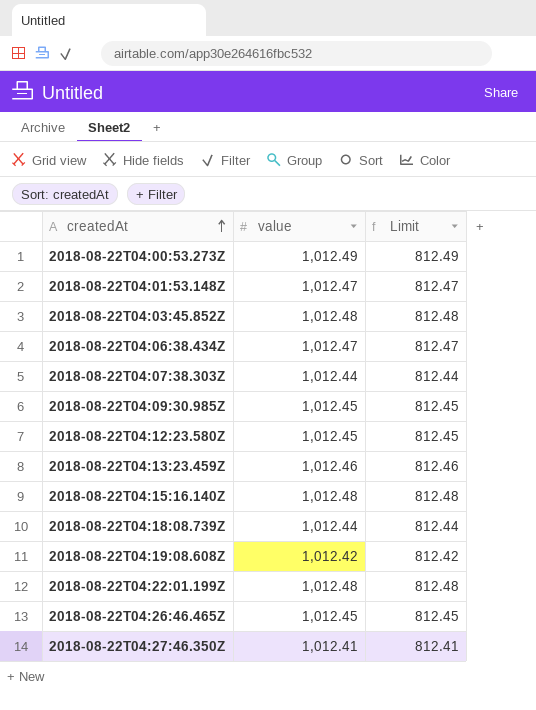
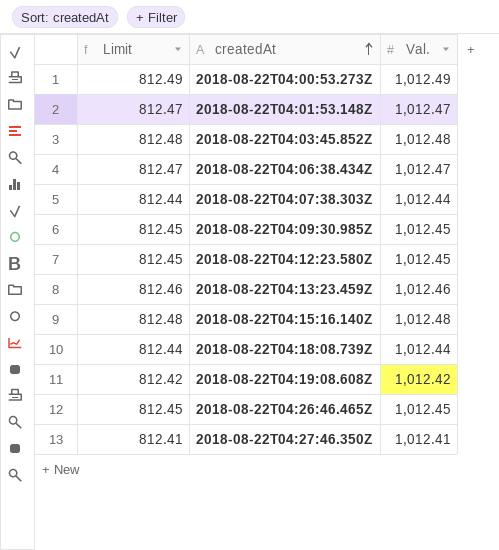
column Limit | position: 3 -> 1
column name: value -> Val.
row 2018-08-22T04:22:01.199Z: 1,012.48 | 812.48 -> none

